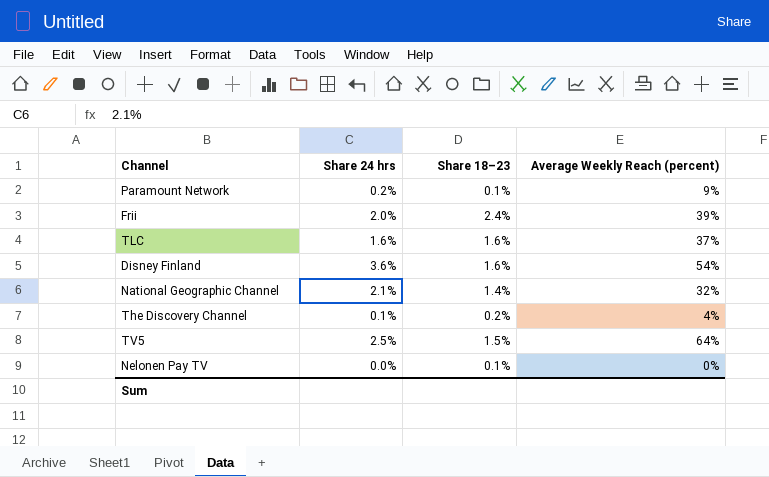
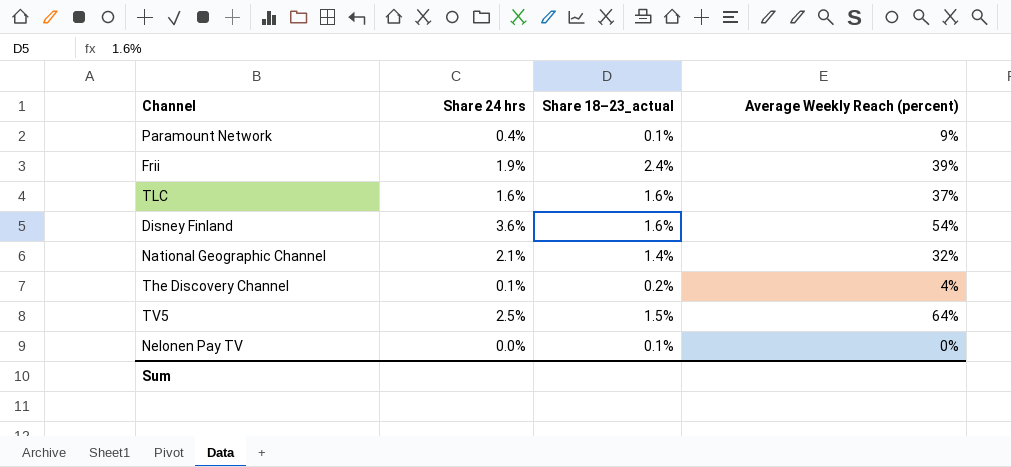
column name: Share 18–23 -> Share 18–23_actual
Paramount Network | Share 24 hrs: 0.2% -> 0.4%
Frii | Share 24 hrs: 2.0% -> 1.9%

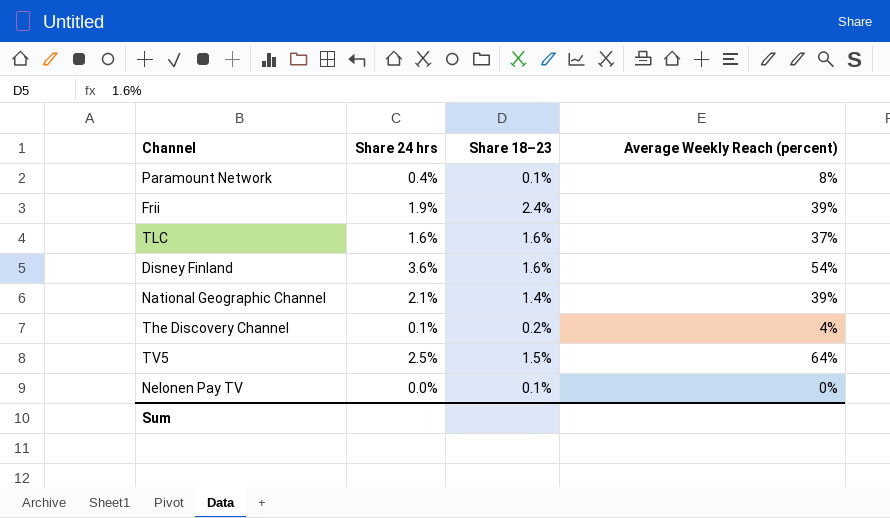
column name: Share 18–23_actual -> Share 18–23
Paramount Network | Average Weekly Reach (percent): 9% -> 8%
National Geographic Channel | Average Weekly Reach (percent): 32% -> 39%

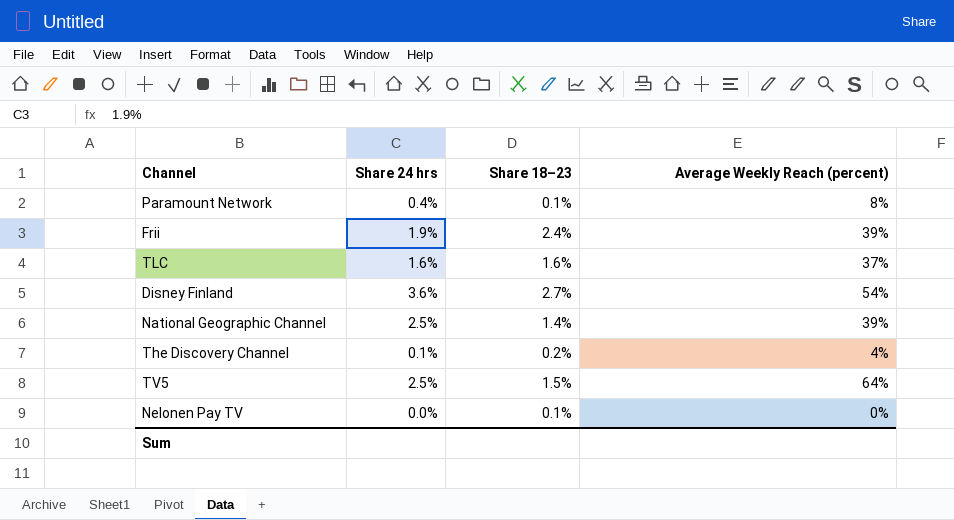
Disney Finland | Share 18–23: 1.6% -> 2.7%
National Geographic Channel | Share 24 hrs: 2.1% -> 2.5%

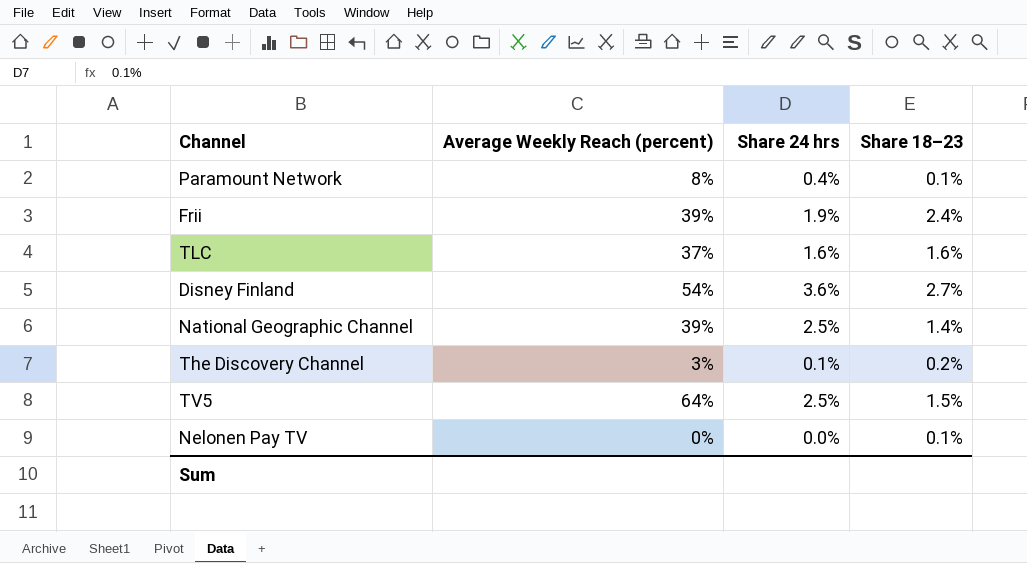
column Average Weekly Reach (percent) | position: 4 -> 2
The Discovery Channel | Average Weekly Reach (percent): 4% -> 3%

